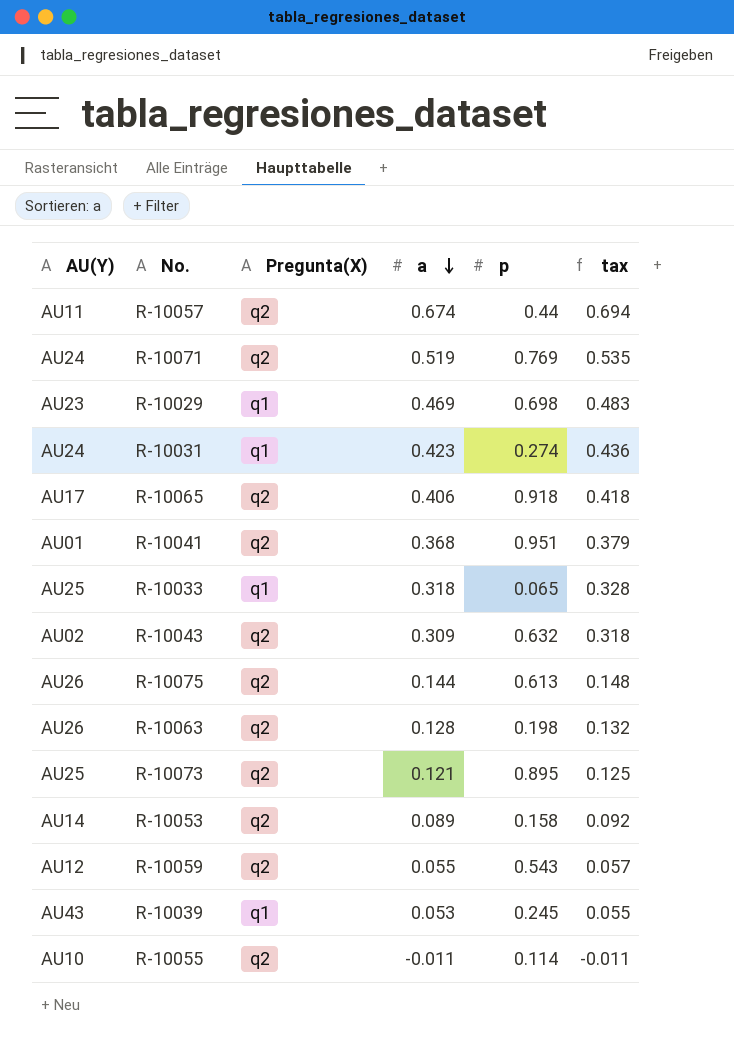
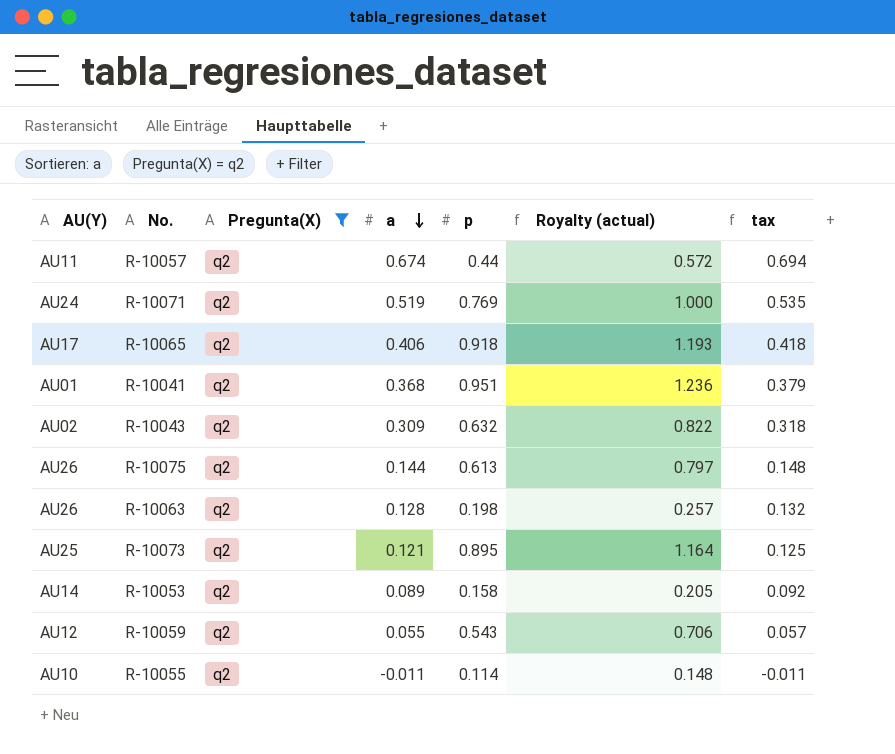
filter: none -> Pregunta(X) = q2
column Royalty (actual) | formula: none -> [p] * 1.3

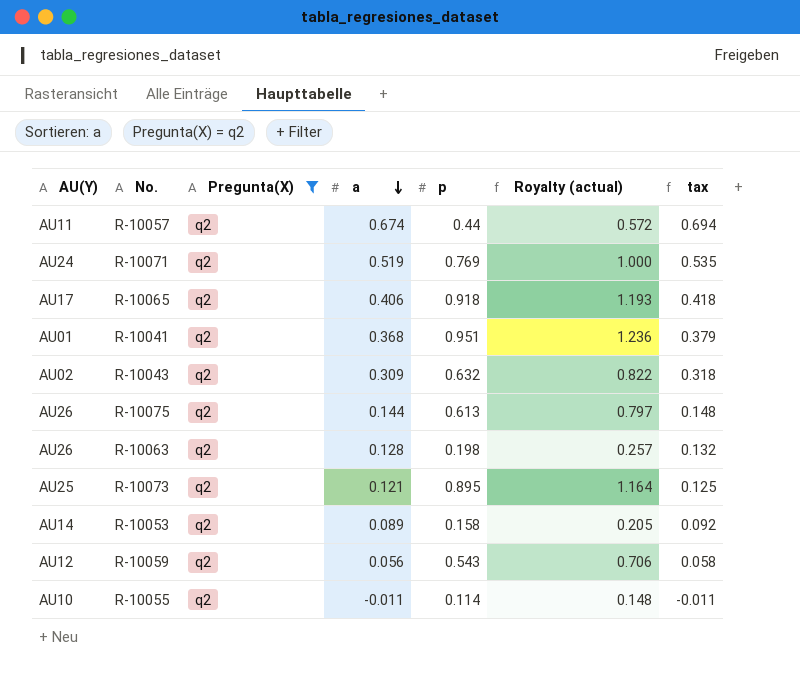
R-10059 | a: 0.055 -> 0.056
R-10059 | tax: 0.057 -> 0.058

